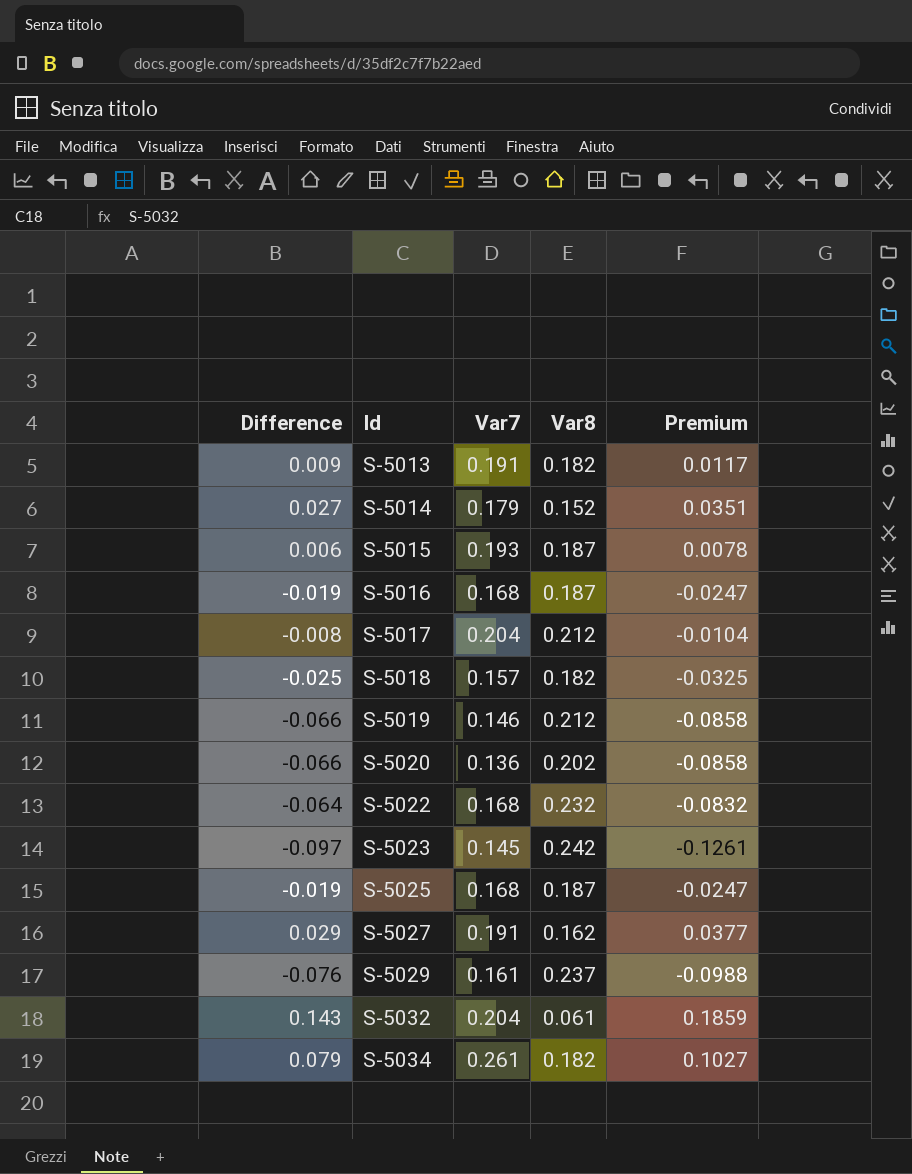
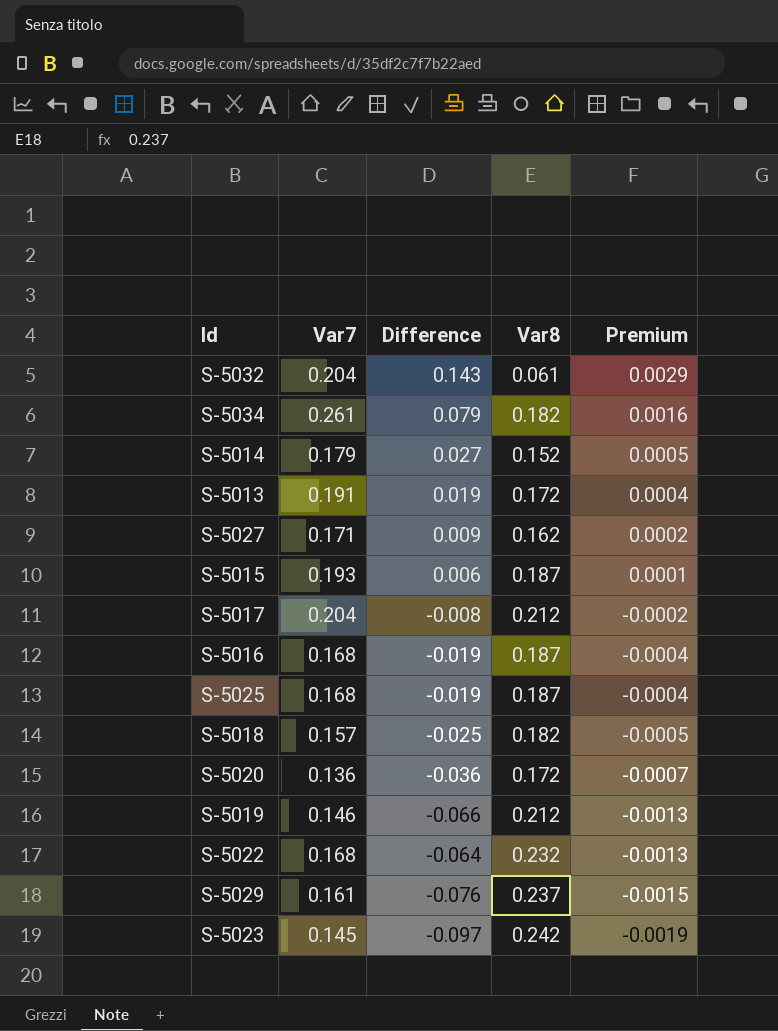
row order: Id ascending -> Premium descending
column Difference | position: 1 -> 3
column Premium | formula: [Difference] * 1.3 -> [Difference] * 0.02
S-5013 | Difference: 0.009 -> 0.019
S-5013 | Var8: 0.182 -> 0.172
S-5027 | Var7: 0.191 -> 0.171
S-5027 | Difference: 0.029 -> 0.009
S-5020 | Difference: -0.066 -> -0.036
S-5020 | Var8: 0.202 -> 0.172

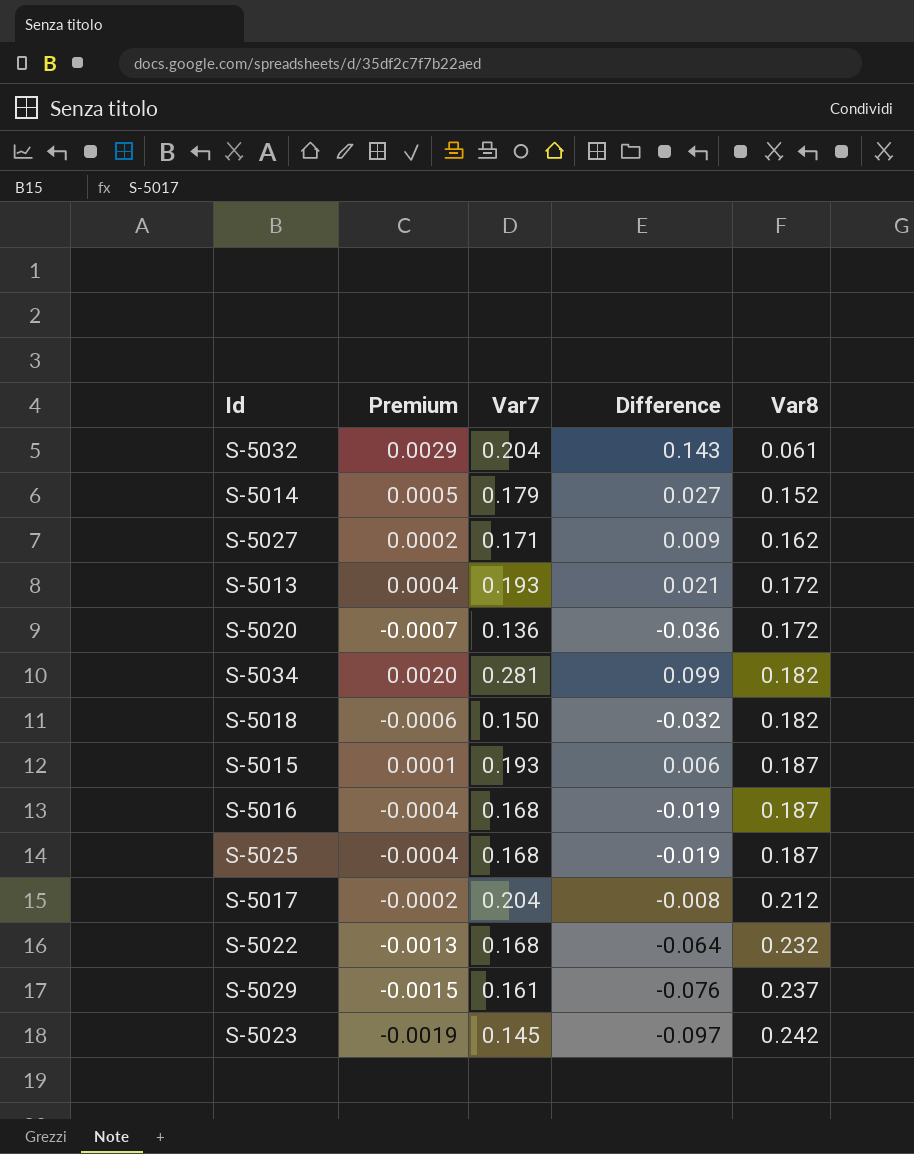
row order: Premium descending -> Var8 ascending
column Premium | position: 5 -> 2
row S-5019: 0.146 | -0.066 | 0.212 | -0.0013 -> none
S-5013 | Var7: 0.191 -> 0.193
S-5013 | Difference: 0.019 -> 0.021
S-5034 | Premium: 0.0016 -> 0.0020
S-5034 | Var7: 0.261 -> 0.281
S-5034 | Difference: 0.079 -> 0.099
S-5018 | Premium: -0.0005 -> -0.0006
S-5018 | Var7: 0.157 -> 0.150
S-5018 | Difference: -0.025 -> -0.032

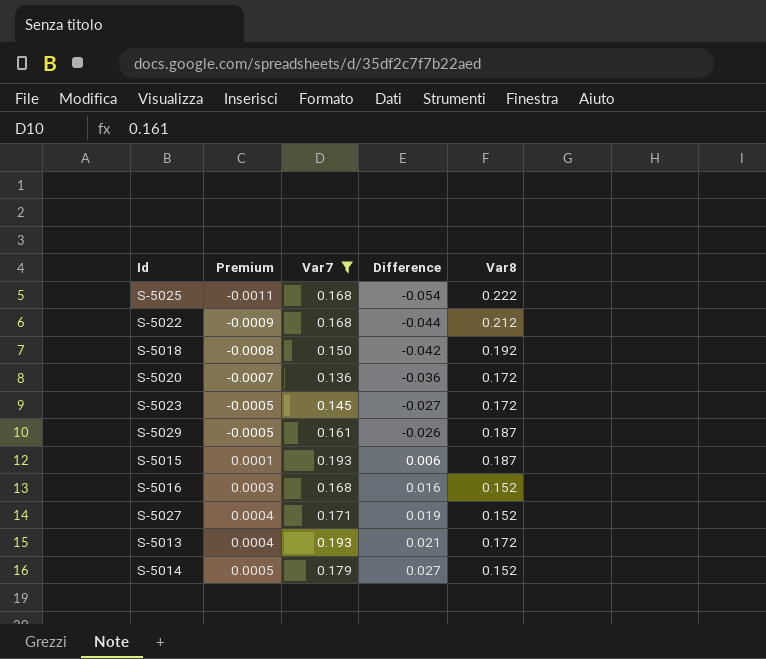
filter: none -> Var7 <= 0.193
row order: Var8 ascending -> Premium ascending
S-5025 | Premium: -0.0004 -> -0.0011
S-5025 | Difference: -0.019 -> -0.054
S-5025 | Var8: 0.187 -> 0.222
S-5022 | Premium: -0.0013 -> -0.0009
S-5022 | Difference: -0.064 -> -0.044
S-5022 | Var8: 0.232 -> 0.212
S-5018 | Premium: -0.0006 -> -0.0008
S-5018 | Difference: -0.032 -> -0.042
S-5018 | Var8: 0.182 -> 0.192
S-5023 | Premium: -0.0019 -> -0.0005
S-5023 | Difference: -0.097 -> -0.027
S-5023 | Var8: 0.242 -> 0.172
S-5029 | Premium: -0.0015 -> -0.0005
S-5029 | Difference: -0.076 -> -0.026
S-5029 | Var8: 0.237 -> 0.187
S-5016 | Premium: -0.0004 -> 0.0003
S-5016 | Difference: -0.019 -> 0.016
S-5016 | Var8: 0.187 -> 0.152
S-5027 | Premium: 0.0002 -> 0.0004
S-5027 | Difference: 0.009 -> 0.019
S-5027 | Var8: 0.162 -> 0.152

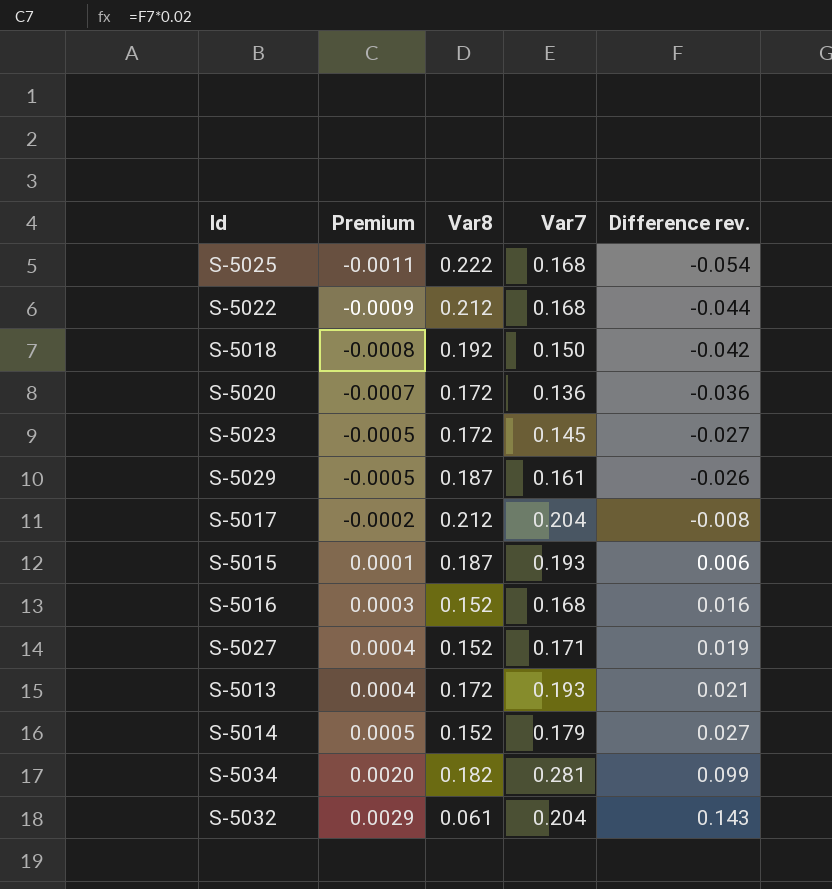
filter: Var7 <= 0.193 -> none
column Var8 | position: 5 -> 3
column name: Difference -> Difference rev.

